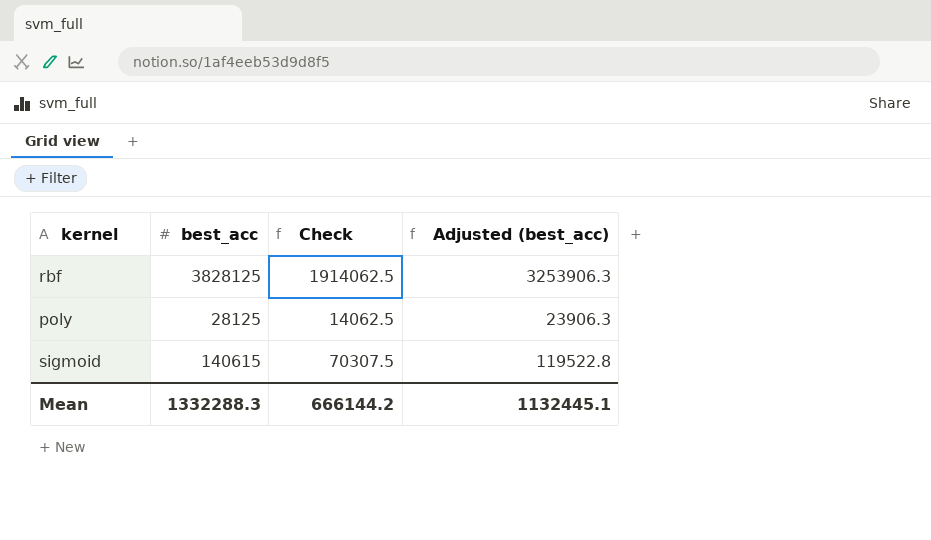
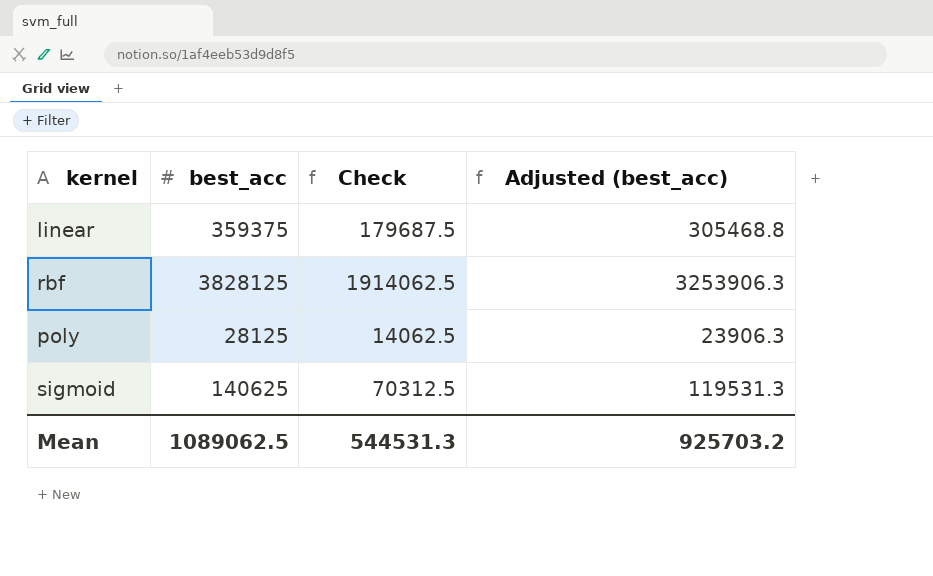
row linear: none -> 359375 | 179687.5 | 305468.8
sigmoid | best_acc: 140615 -> 140625
sigmoid | Check: 70307.5 -> 70312.5
sigmoid | Adjusted (best_acc): 119522.8 -> 119531.3
Mean | best_acc: 1332288.3 -> 1089062.5
Mean | Check: 666144.2 -> 544531.3
Mean | Adjusted (best_acc): 1132445.1 -> 925703.2

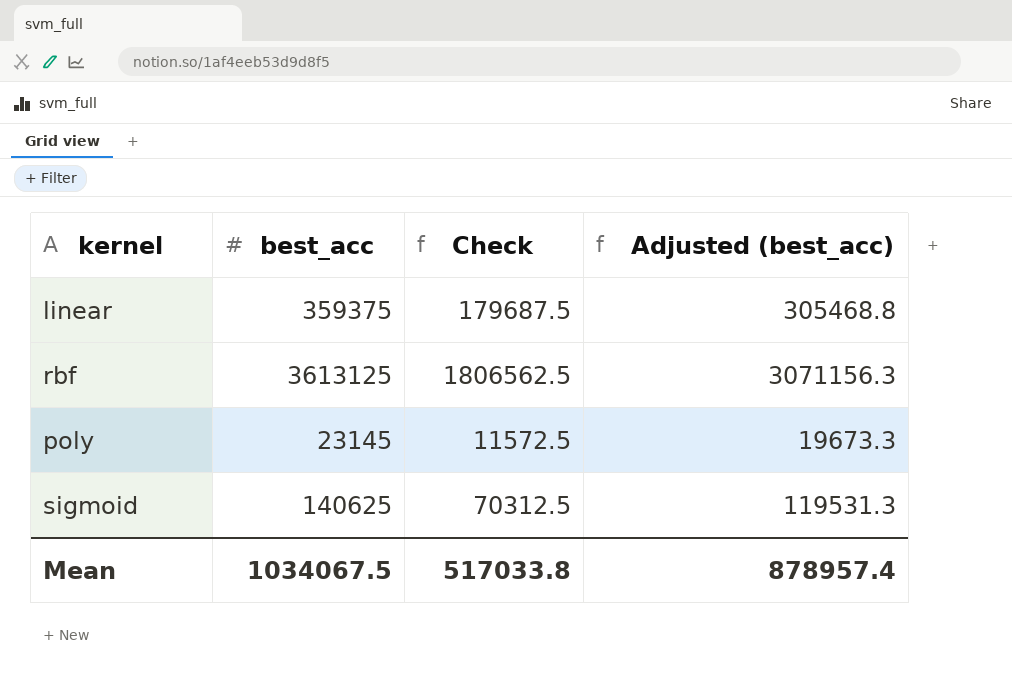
rbf | best_acc: 3828125 -> 3613125
rbf | Check: 1914062.5 -> 1806562.5
rbf | Adjusted (best_acc): 3253906.3 -> 3071156.3
poly | best_acc: 28125 -> 23145
poly | Check: 14062.5 -> 11572.5
poly | Adjusted (best_acc): 23906.3 -> 19673.3
Mean | best_acc: 1089062.5 -> 1034067.5
Mean | Check: 544531.3 -> 517033.8
Mean | Adjusted (best_acc): 925703.2 -> 878957.4

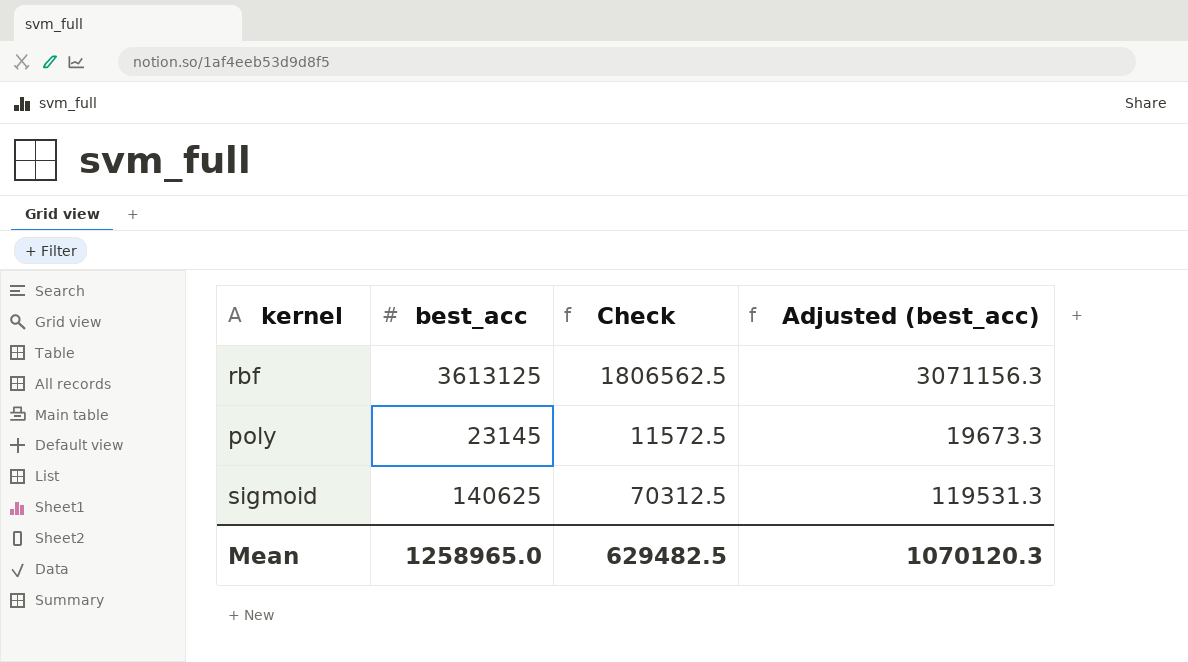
row linear: 359375 | 179687.5 | 305468.8 -> none
Mean | best_acc: 1034067.5 -> 1258965.0
Mean | Check: 517033.8 -> 629482.5
Mean | Adjusted (best_acc): 878957.4 -> 1070120.3

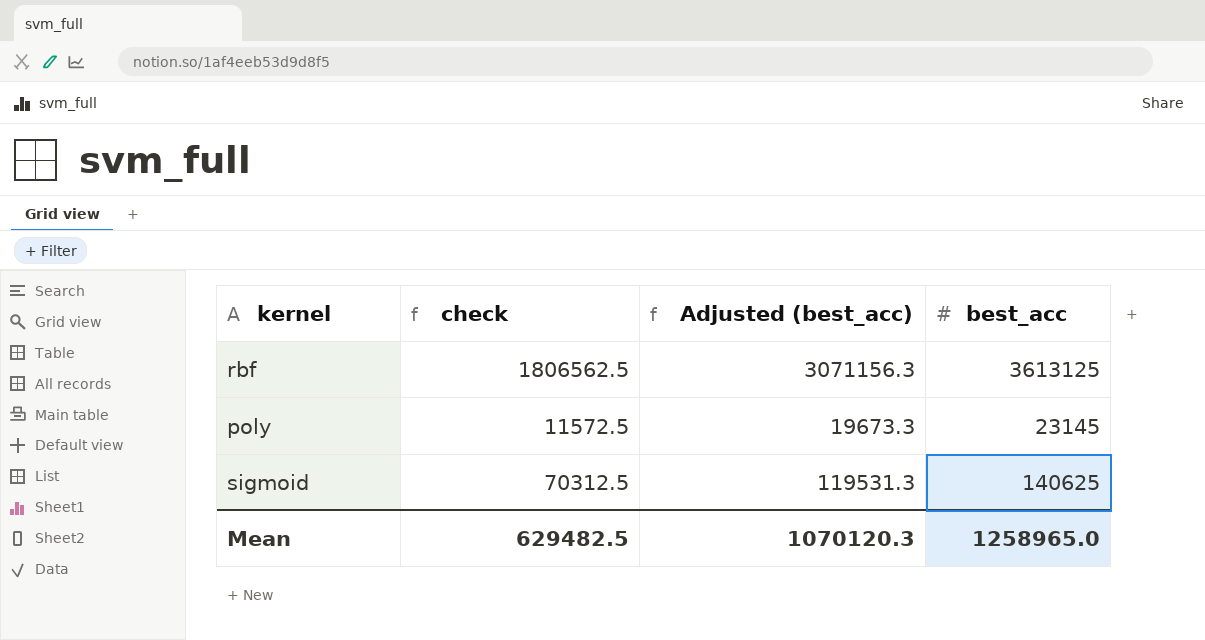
column name: Check -> check
column best_acc | position: 2 -> 4

